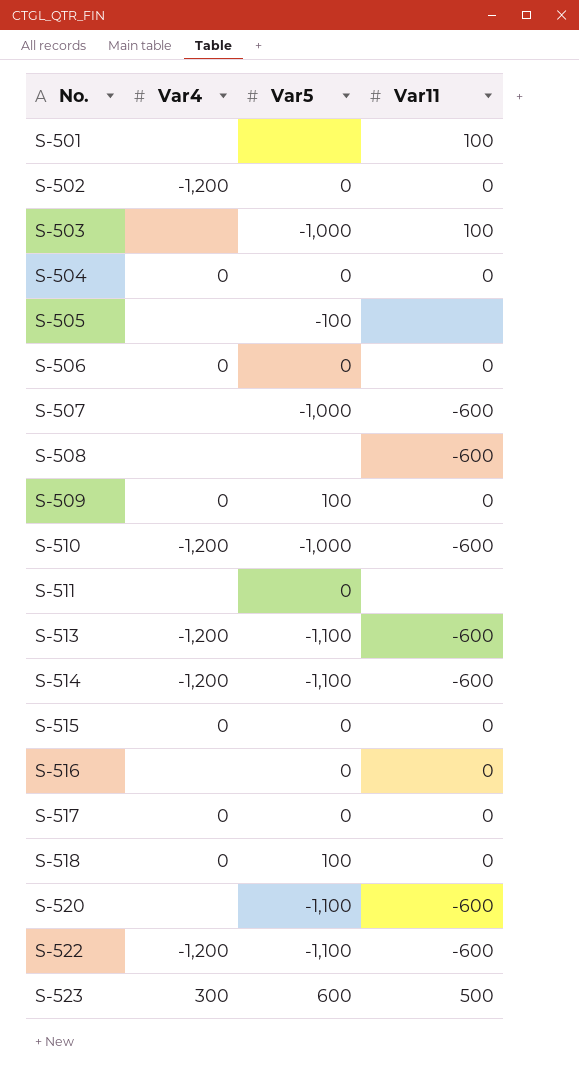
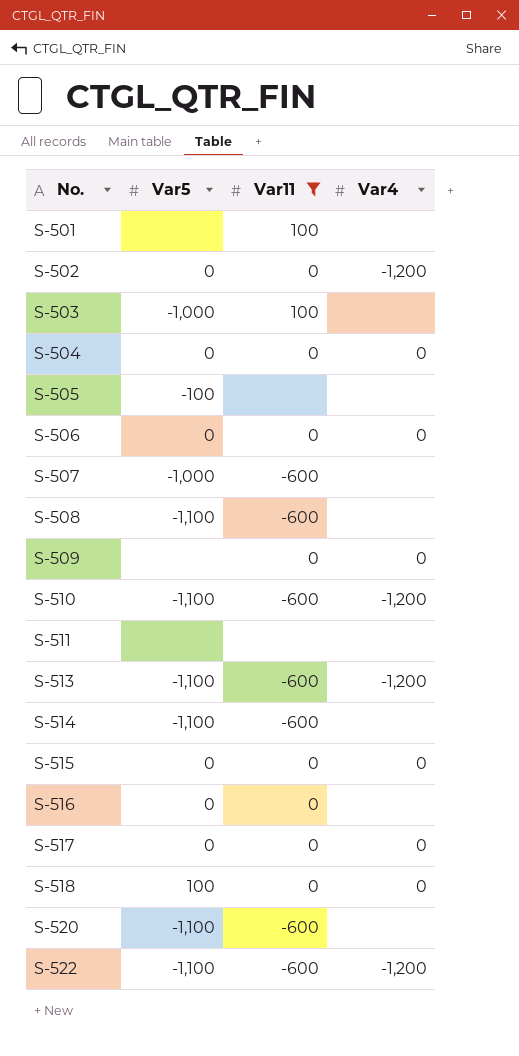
filter: none -> Var11 != 500
column Var4 | position: 2 -> 4
S-508 | Var5: none -> -1,100
S-509 | Var5: 100 -> none
S-510 | Var5: -1,000 -> -1,100
S-511 | Var5: 0 -> none
S-514 | Var4: -1,200 -> none

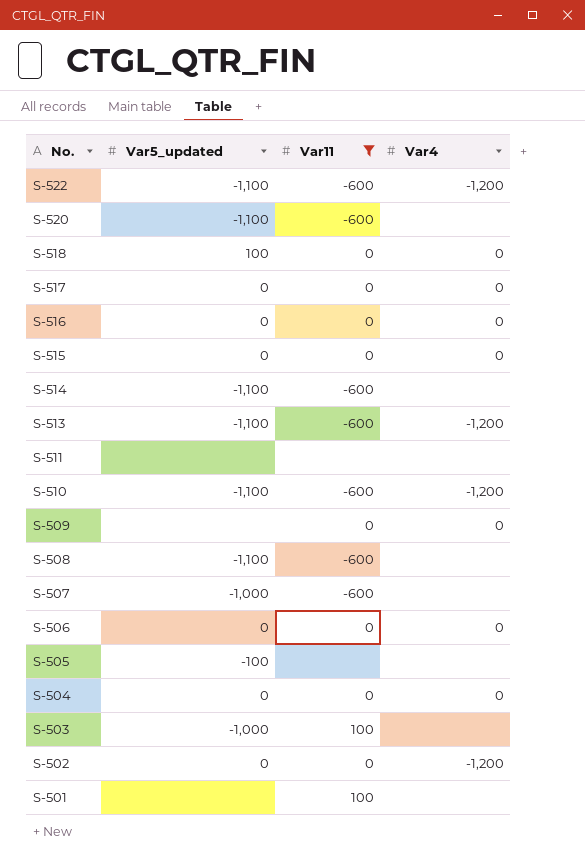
row order: No. ascending -> No. descending
column name: Var5 -> Var5_updated
S-516 | Var4: none -> 0

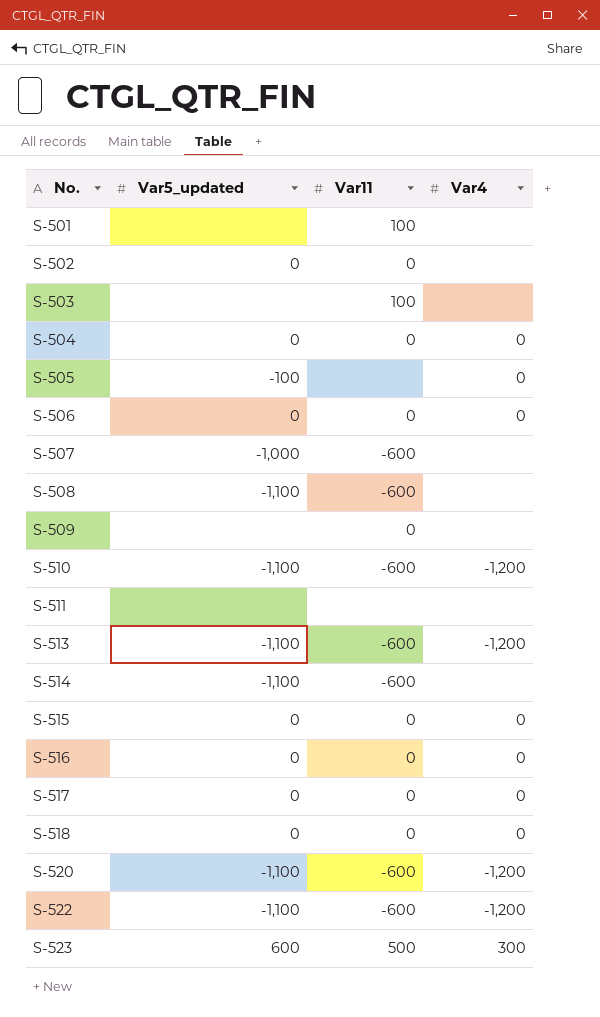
filter: Var11 != 500 -> none
row order: No. descending -> No. ascending
S-502 | Var4: -1,200 -> none
S-503 | Var5_updated: -1,000 -> none
S-505 | Var4: none -> 0
S-509 | Var4: 0 -> none
S-518 | Var5_updated: 100 -> 0
S-520 | Var4: none -> -1,200

